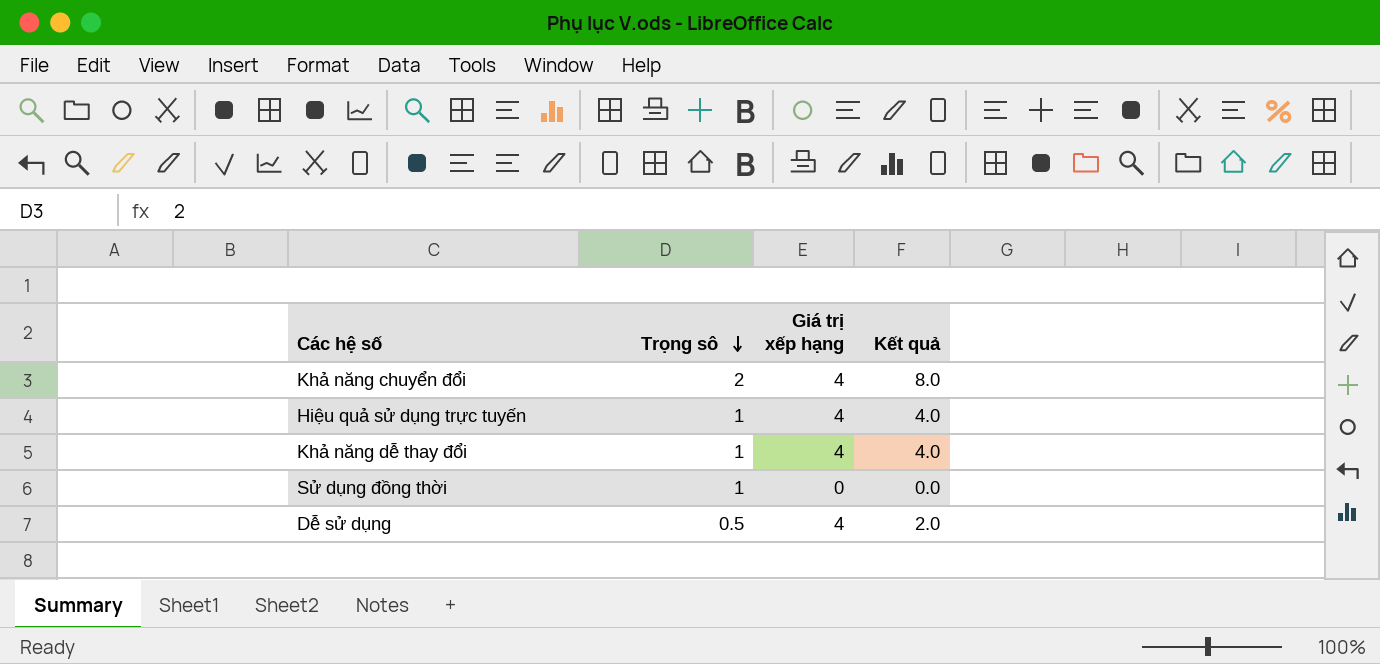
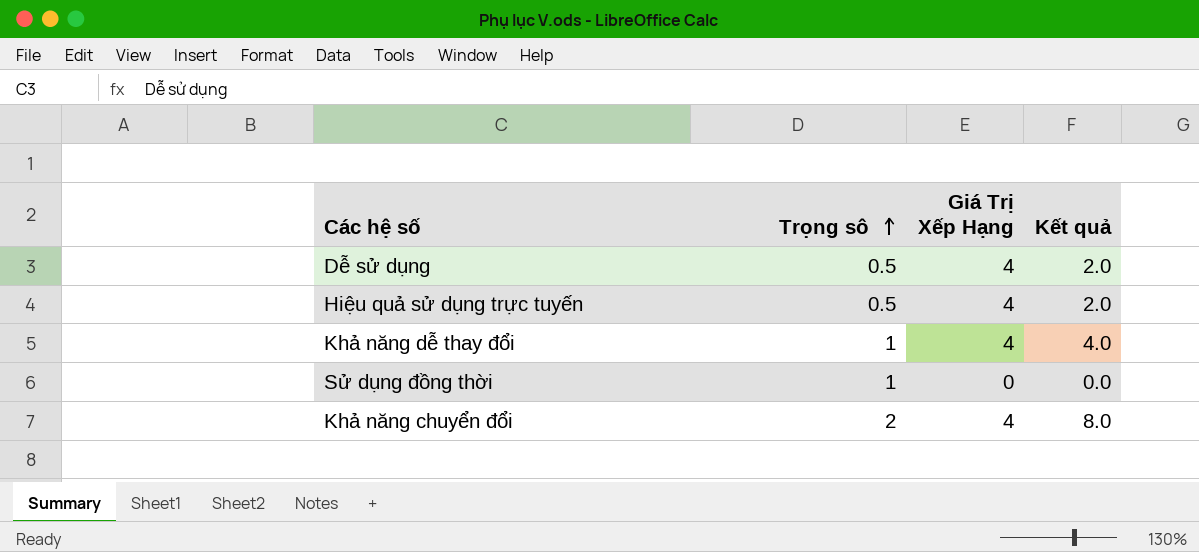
row order: Trọng sô descending -> Trọng sô ascending
column name: Giá trị xếp hạng -> Giá Trị Xếp Hạng
Hiệu quả sử dụng trực tuyến | Trọng sô: 1 -> 0.5
Hiệu quả sử dụng trực tuyến | Kết quả: 4.0 -> 2.0

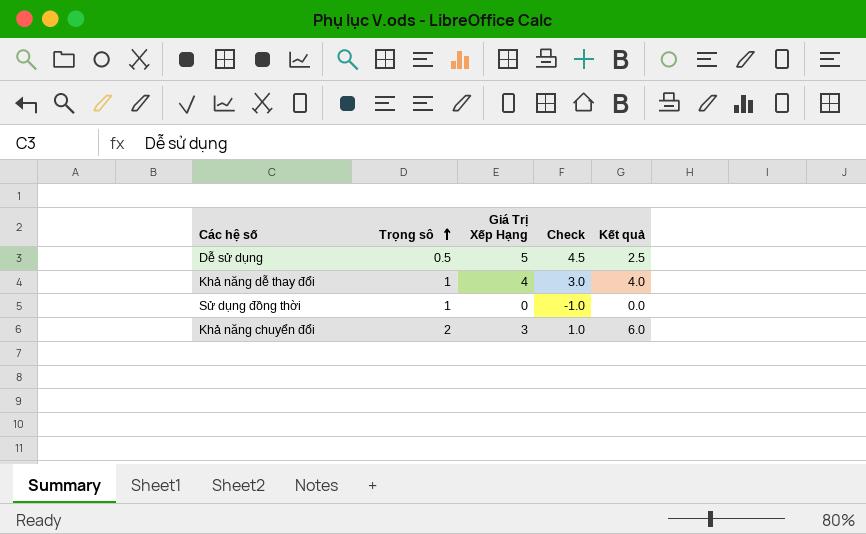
column Check | formula: none -> [Giá Trị Xếp Hạng] - [Trọng sô]
row Hiệu quả sử dụng trực tuyến: 0.5 | 4 | 2.0 -> none
Dễ sử dụng | Giá Trị Xếp Hạng: 4 -> 5
Dễ sử dụng | Kết quả: 2.0 -> 2.5
Khả năng chuyển đổi | Giá Trị Xếp Hạng: 4 -> 3
Khả năng chuyển đổi | Kết quả: 8.0 -> 6.0

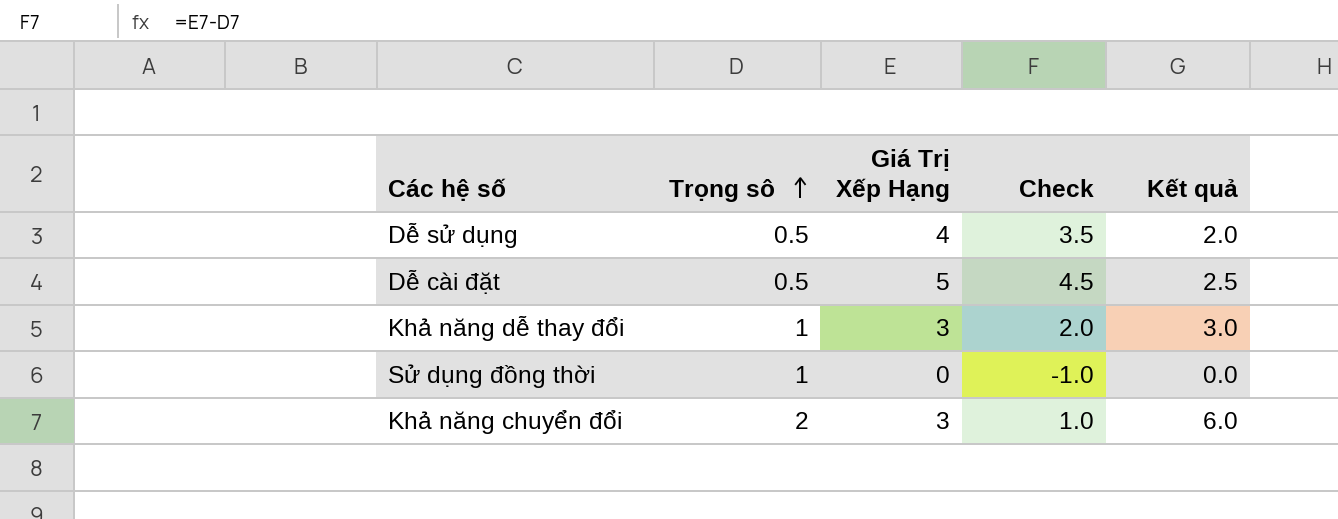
Dễ sử dụng | Giá Trị Xếp Hạng: 5 -> 4
Dễ sử dụng | Check: 4.5 -> 3.5
Dễ sử dụng | Kết quả: 2.5 -> 2.0
row Dễ cài đặt: none -> 0.5 | 5 | 4.5 | 2.5
Khả năng dễ thay đổi | Giá Trị Xếp Hạng: 4 -> 3
Khả năng dễ thay đổi | Check: 3.0 -> 2.0
Khả năng dễ thay đổi | Kết quả: 4.0 -> 3.0

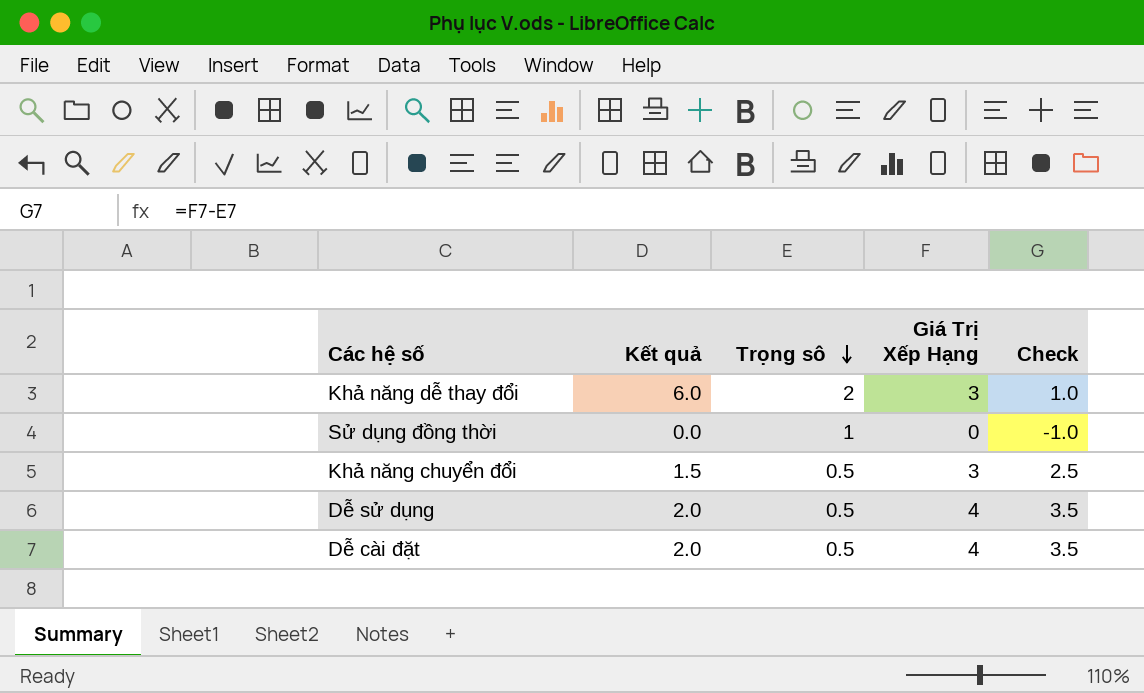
row order: Trọng sô ascending -> Trọng sô descending
column Kết quả | position: 5 -> 2
Khả năng dễ thay đổi | Kết quả: 3.0 -> 6.0
Khả năng dễ thay đổi | Trọng sô: 1 -> 2
Khả năng dễ thay đổi | Check: 2.0 -> 1.0
Khả năng chuyển đổi | Kết quả: 6.0 -> 1.5
Khả năng chuyển đổi | Trọng sô: 2 -> 0.5
Khả năng chuyển đổi | Check: 1.0 -> 2.5
Dễ cài đặt | Kết quả: 2.5 -> 2.0
Dễ cài đặt | Giá Trị Xếp Hạng: 5 -> 4
Dễ cài đặt | Check: 4.5 -> 3.5

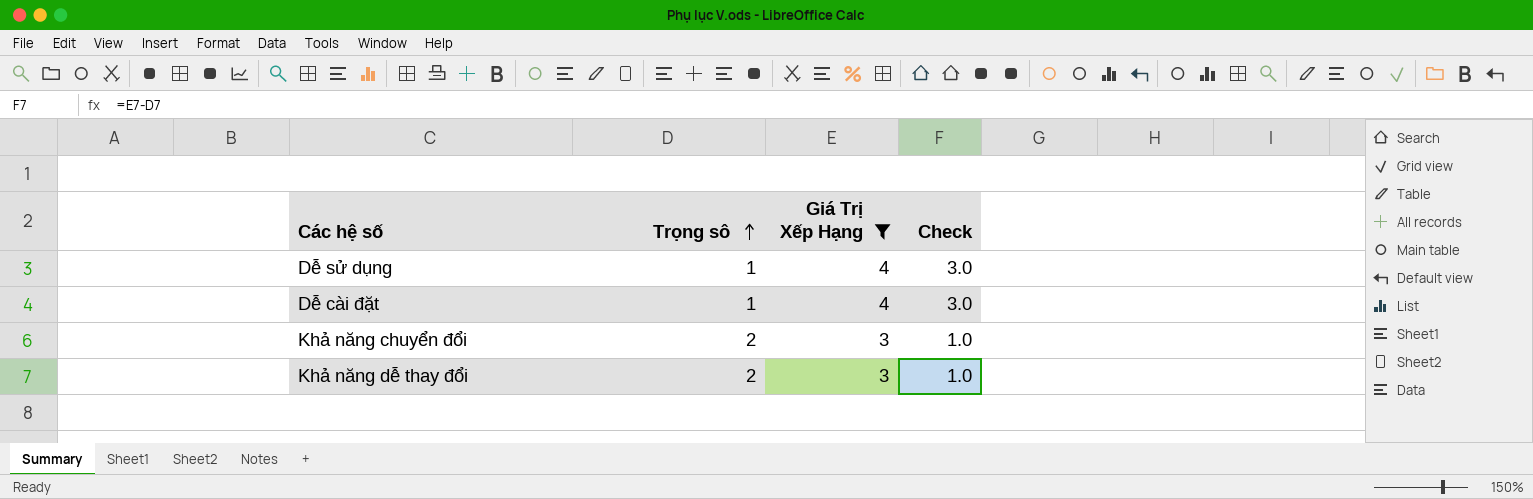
filter: none -> Giá Trị Xếp Hạng != 0
row order: Trọng sô descending -> Trọng sô ascending
column Kết quả | formula: [Trọng sô] * [Giá Trị Xếp Hạng] -> none
Dễ sử dụng | Trọng sô: 0.5 -> 1
Dễ sử dụng | Check: 3.5 -> 3.0
Dễ cài đặt | Trọng sô: 0.5 -> 1
Dễ cài đặt | Check: 3.5 -> 3.0
Khả năng chuyển đổi | Trọng sô: 0.5 -> 2
Khả năng chuyển đổi | Check: 2.5 -> 1.0

